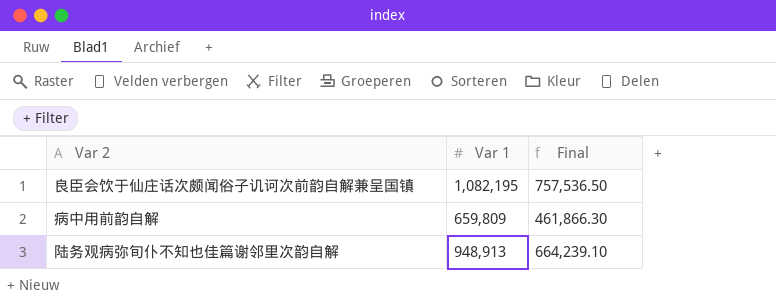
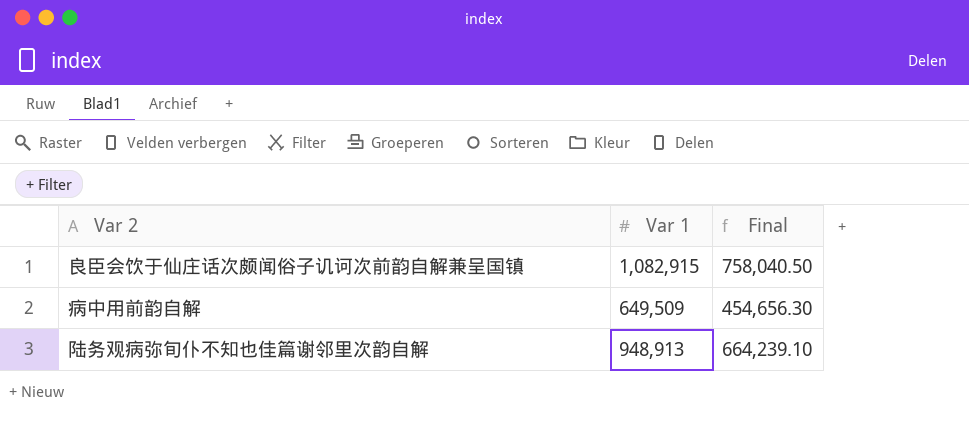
良臣会饮于仙庄话次颇闻俗子讥诃次前韵自解兼呈国镇 | Var 1: 1,082,195 -> 1,082,915
良臣会饮于仙庄话次颇闻俗子讥诃次前韵自解兼呈国镇 | Final: 757,536.50 -> 758,040.50
病中用前韵自解 | Var 1: 659,809 -> 649,509
病中用前韵自解 | Final: 461,866.30 -> 454,656.30

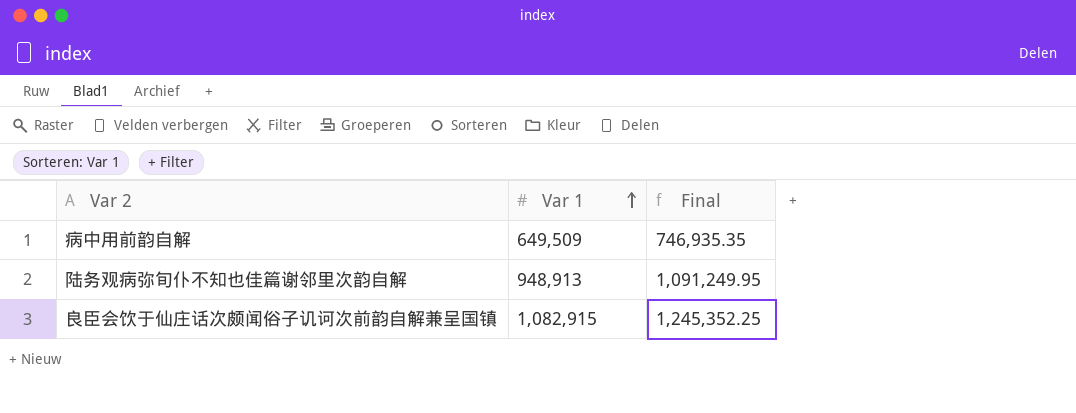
row order: none -> Var 1 ascending
column Final | formula: [Var 1] * 0.7 -> [Var 1] * 1.15

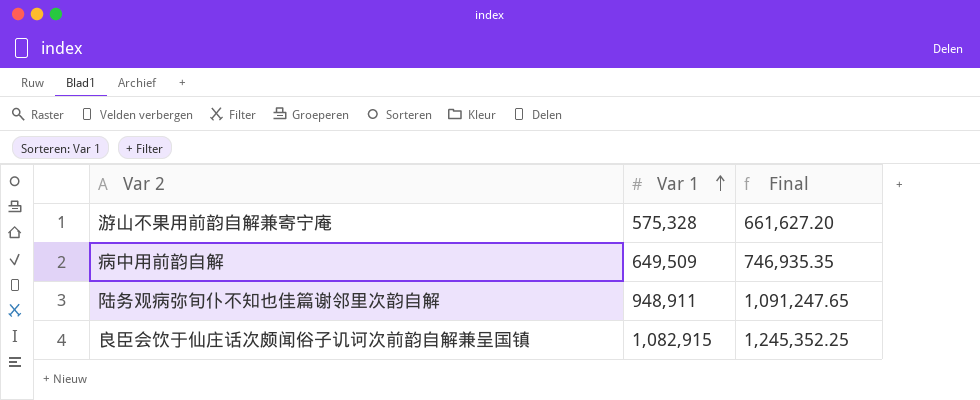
row 游山不果用前韵自解兼寄宁庵: none -> 575,328 | 661,627.20
陆务观病弥旬仆不知也佳篇谢邻里次韵自解 | Var 1: 948,913 -> 948,911
陆务观病弥旬仆不知也佳篇谢邻里次韵自解 | Final: 1,091,249.95 -> 1,091,247.65

